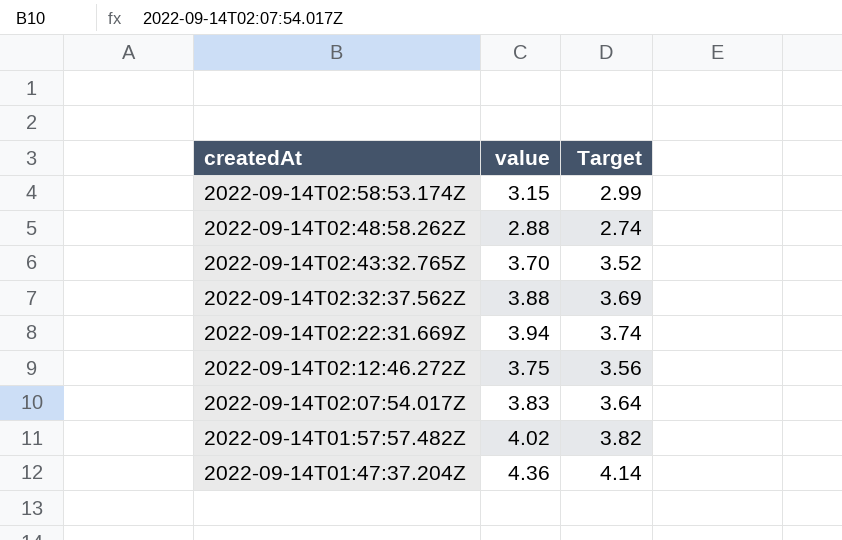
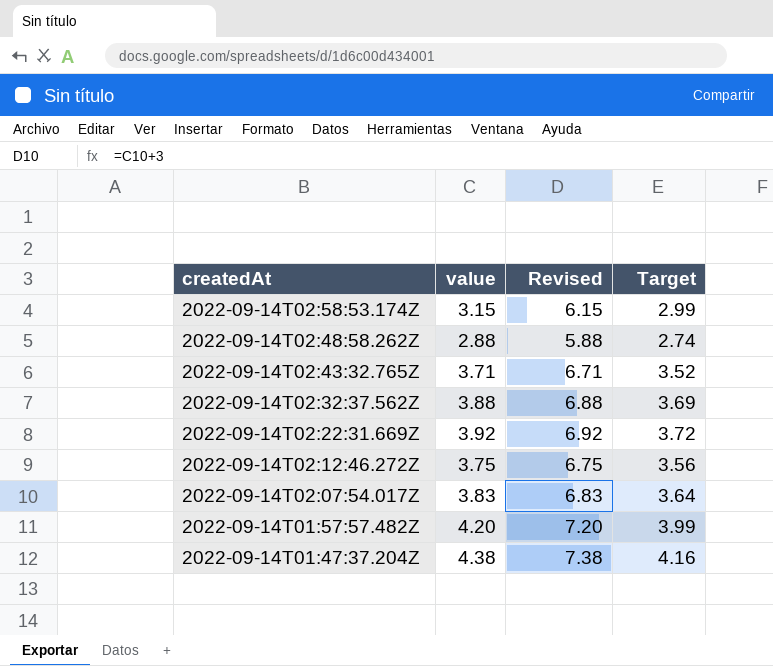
column Revised | formula: none -> [value] + 3
2022-09-14T02:43:32.765Z | value: 3.70 -> 3.71
2022-09-14T02:22:31.669Z | value: 3.94 -> 3.92
2022-09-14T02:22:31.669Z | Target: 3.74 -> 3.72
2022-09-14T01:57:57.482Z | value: 4.02 -> 4.20
2022-09-14T01:57:57.482Z | Target: 3.82 -> 3.99
2022-09-14T01:47:37.204Z | value: 4.36 -> 4.38
2022-09-14T01:47:37.204Z | Target: 4.14 -> 4.16

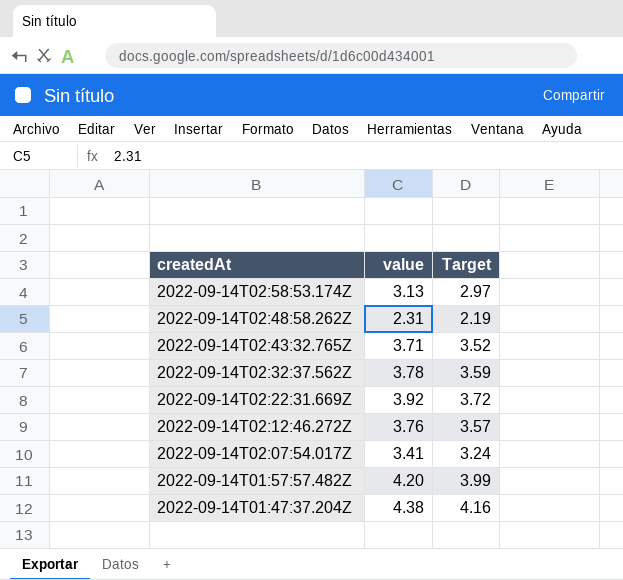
column Revised | formula: [value] + 3 -> none
2022-09-14T02:58:53.174Z | value: 3.15 -> 3.13
2022-09-14T02:58:53.174Z | Target: 2.99 -> 2.97
2022-09-14T02:48:58.262Z | value: 2.88 -> 2.31
2022-09-14T02:48:58.262Z | Target: 2.74 -> 2.19
2022-09-14T02:32:37.562Z | value: 3.88 -> 3.78
2022-09-14T02:32:37.562Z | Target: 3.69 -> 3.59
2022-09-14T02:12:46.272Z | value: 3.75 -> 3.76
2022-09-14T02:12:46.272Z | Target: 3.56 -> 3.57
2022-09-14T02:07:54.017Z | value: 3.83 -> 3.41
2022-09-14T02:07:54.017Z | Target: 3.64 -> 3.24

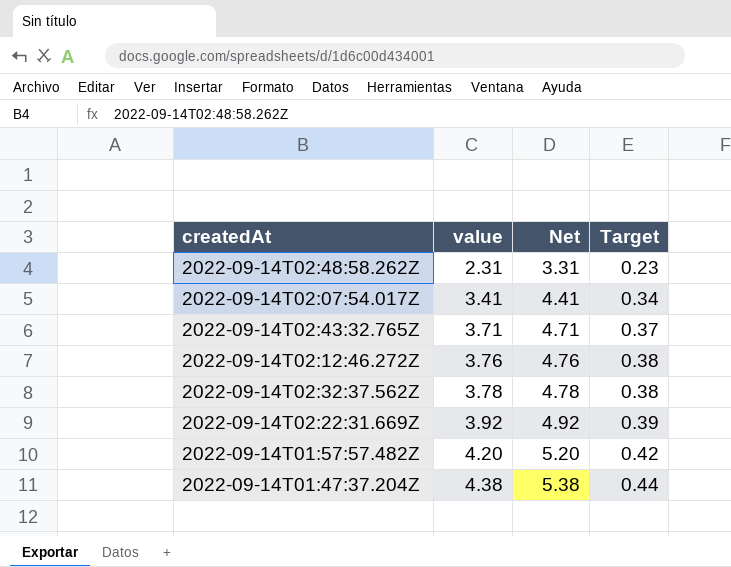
row order: createdAt descending -> value ascending
column Net | formula: none -> [value] + 1
column Target | formula: [value] * 0.95 -> [value] * 0.1
row 2022-09-14T02:58:53.174Z: 3.13 | 2.97 -> none

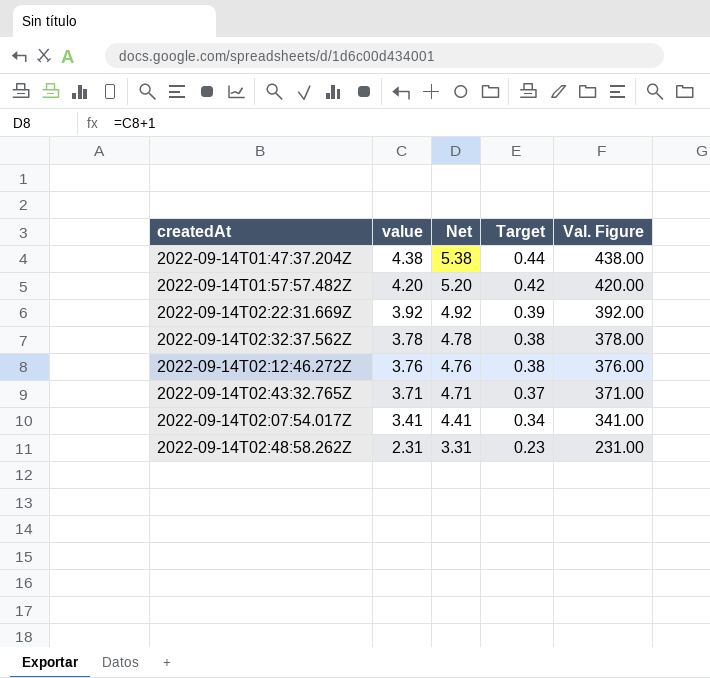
row order: value ascending -> value descending
column Val. Figure | formula: none -> [value] * 100

